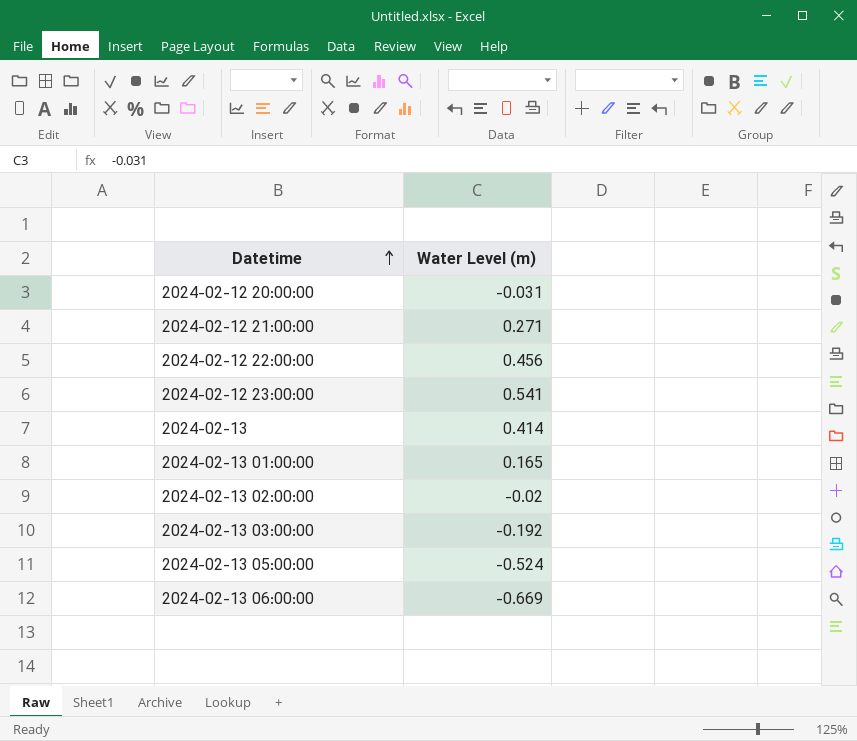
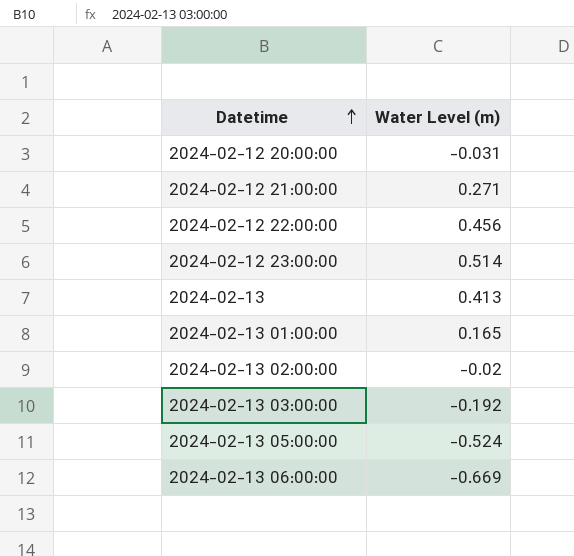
2024-02-12 23:00:00 | Water Level (m): 0.541 -> 0.514
2024-02-13 | Water Level (m): 0.414 -> 0.413

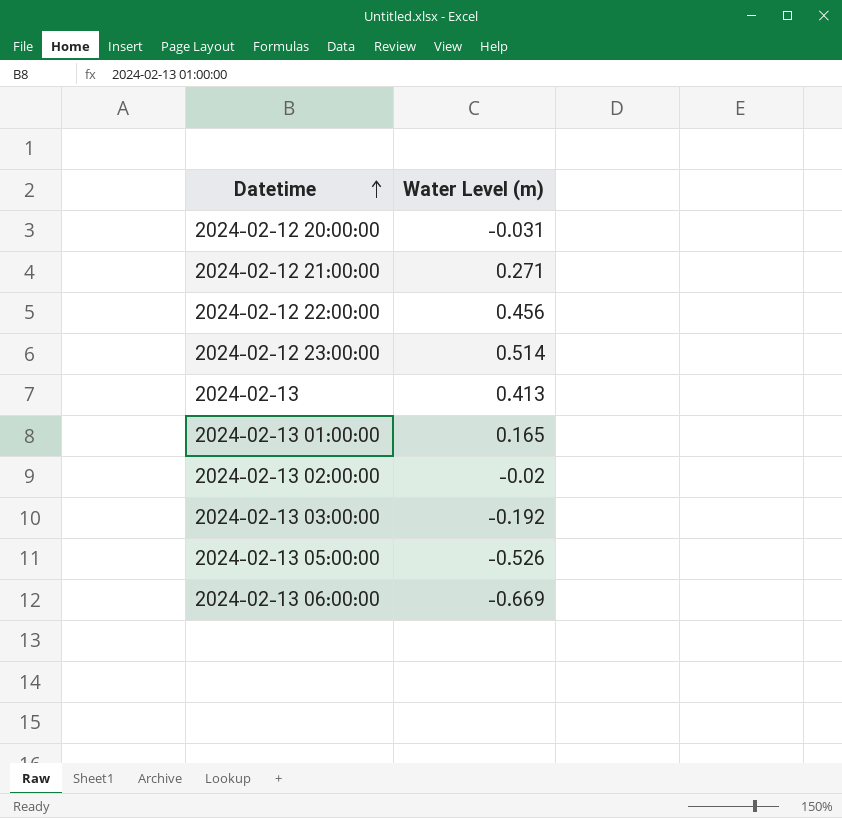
2024-02-13 05:00:00 | Water Level (m): -0.524 -> -0.526

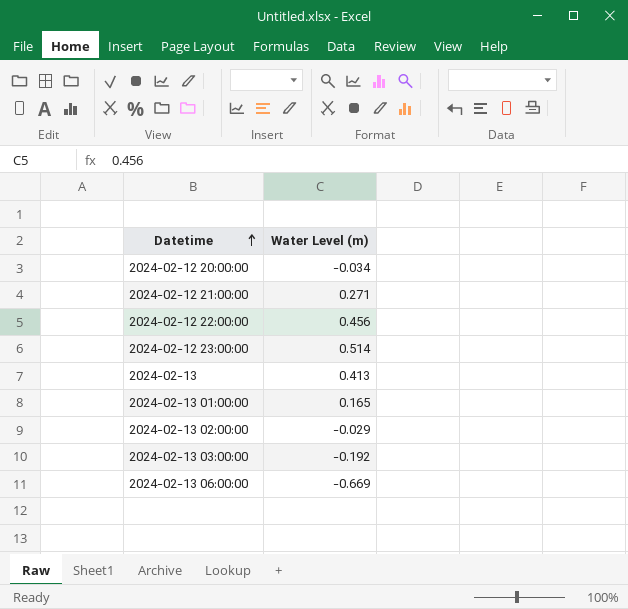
row 2024-02-13 05:00:00: -0.526 -> none
2024-02-12 20:00:00 | Water Level (m): -0.031 -> -0.034
2024-02-13 02:00:00 | Water Level (m): -0.02 -> -0.029

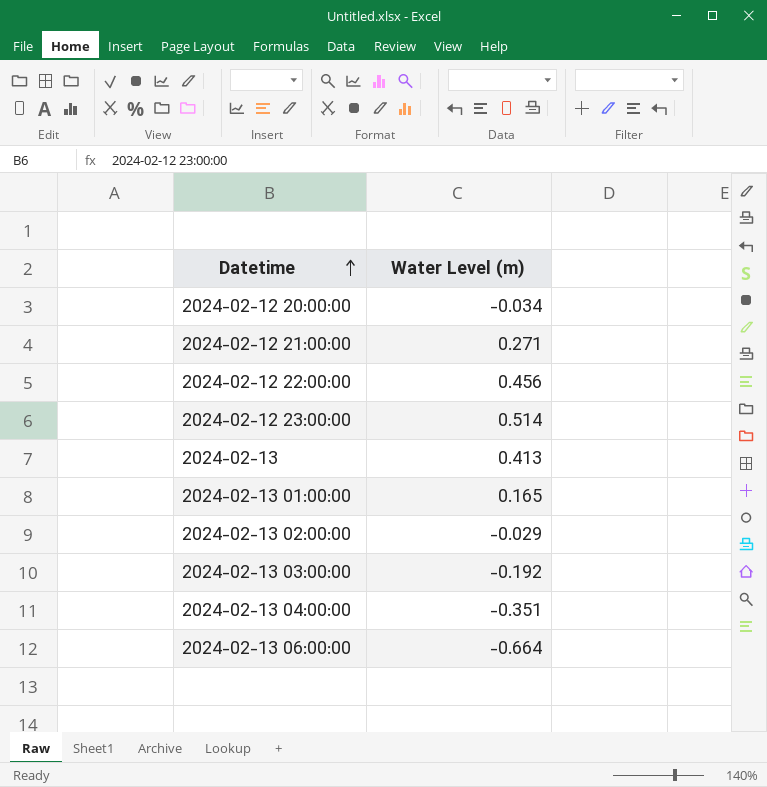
row 2024-02-13 04:00:00: none -> -0.351
2024-02-13 06:00:00 | Water Level (m): -0.669 -> -0.664

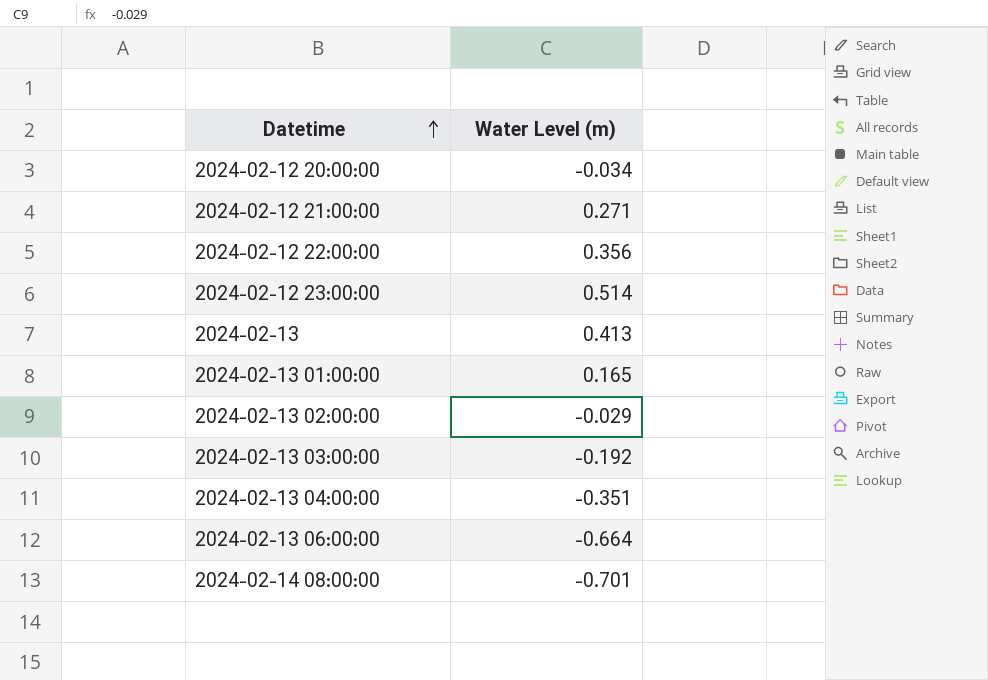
2024-02-12 22:00:00 | Water Level (m): 0.456 -> 0.356
row 2024-02-14 08:00:00: none -> -0.701

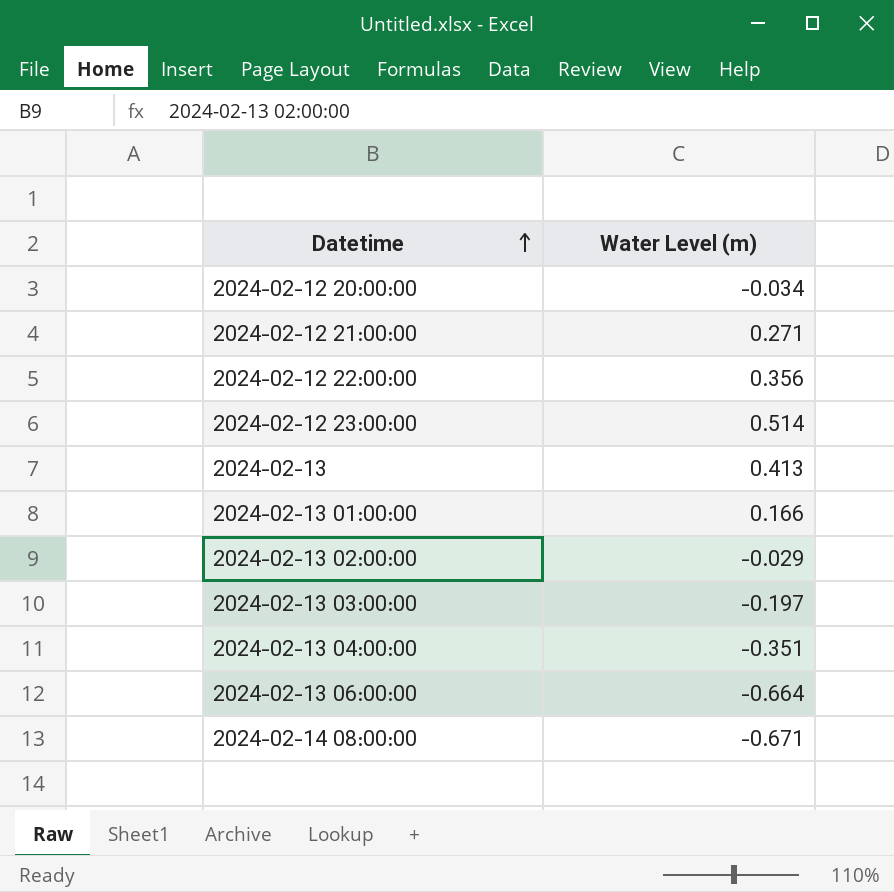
2024-02-13 01:00:00 | Water Level (m): 0.165 -> 0.166
2024-02-13 03:00:00 | Water Level (m): -0.192 -> -0.197
2024-02-14 08:00:00 | Water Level (m): -0.701 -> -0.671

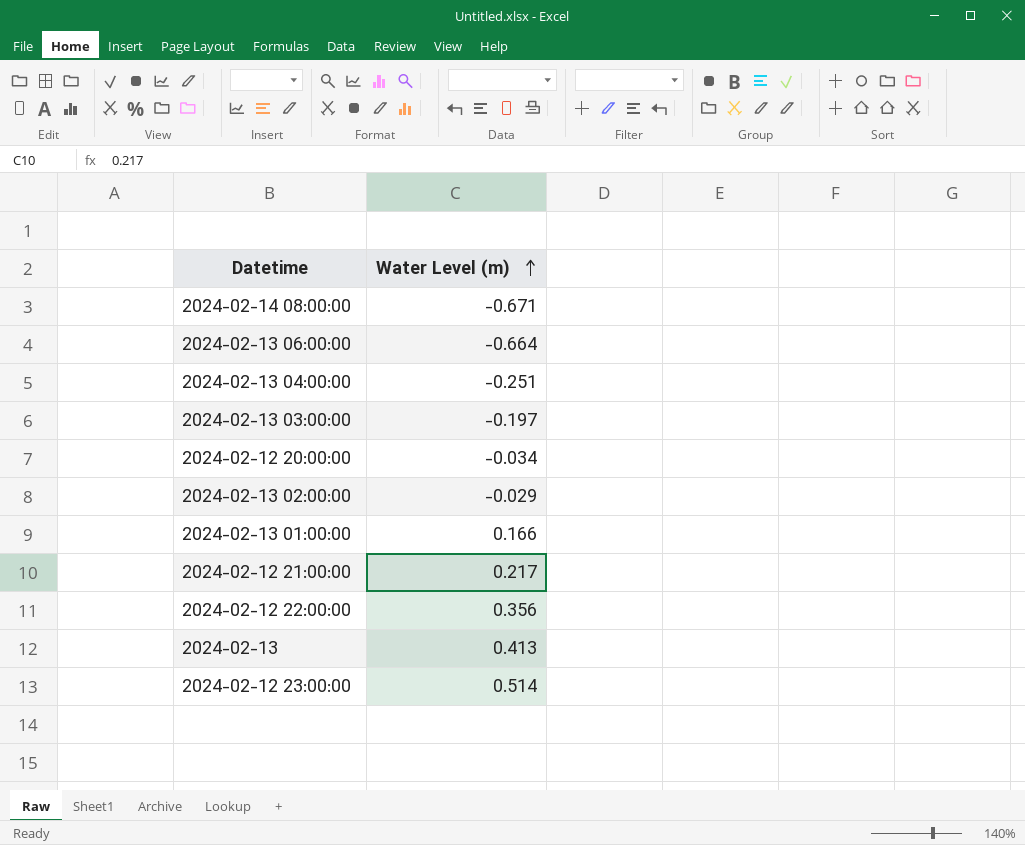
row order: Datetime ascending -> Water Level (m) ascending
2024-02-13 04:00:00 | Water Level (m): -0.351 -> -0.251
2024-02-12 21:00:00 | Water Level (m): 0.271 -> 0.217

